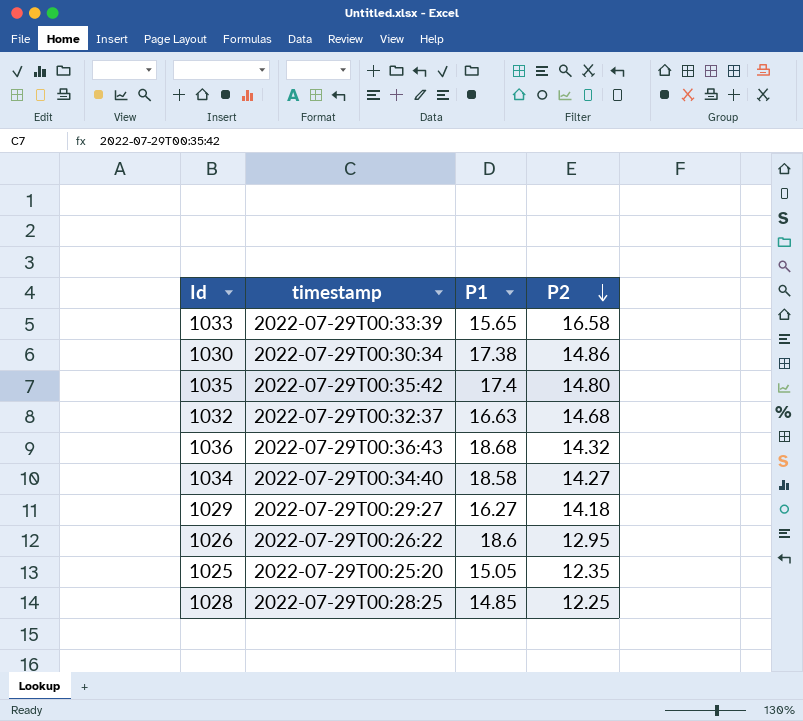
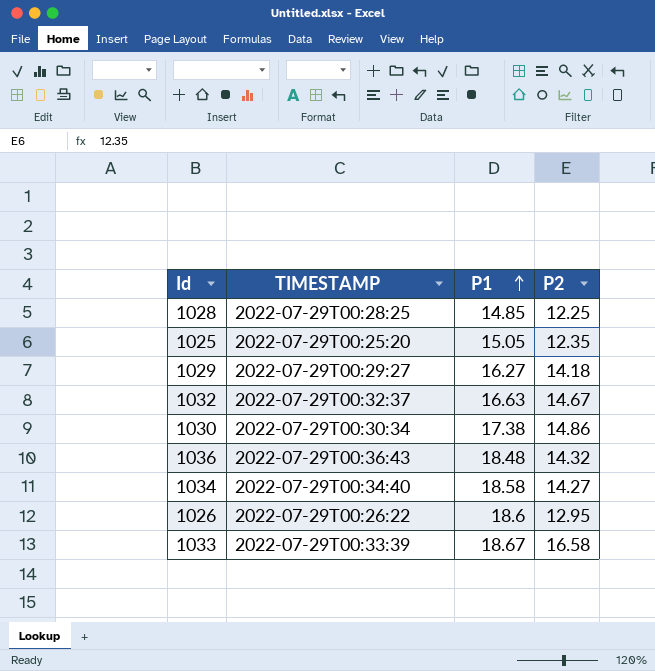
row order: P2 descending -> P1 ascending
column name: timestamp -> TIMESTAMP
row 1035: 2022-07-29T00:35:42 | 17.4 | 14.80 -> none
1032 | P2: 14.68 -> 14.67
1036 | P1: 18.68 -> 18.48
1033 | P1: 15.65 -> 18.67

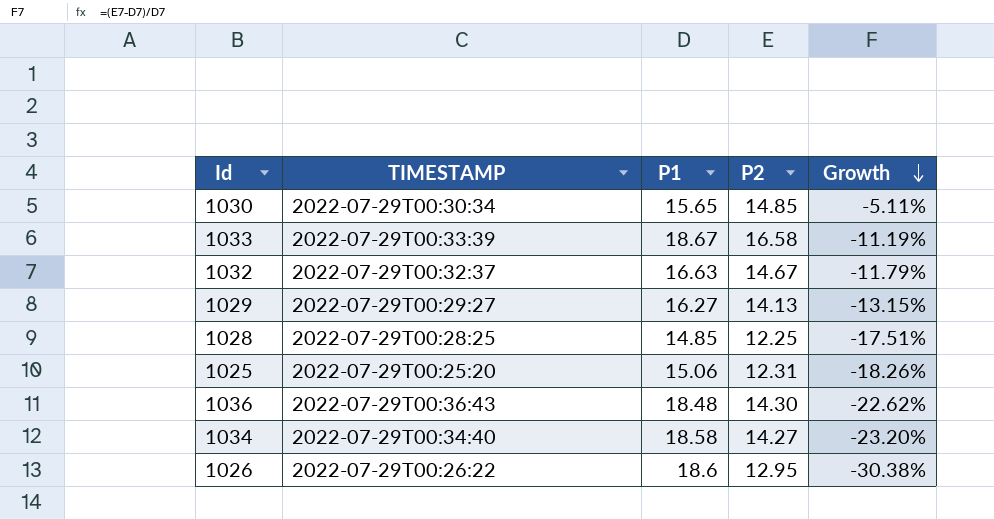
row order: P1 ascending -> Growth descending
column Growth | formula: none -> ([P2] - [P1]) / [P1]
1030 | P1: 17.38 -> 15.65
1030 | P2: 14.86 -> 14.85
1029 | P2: 14.18 -> 14.13
1025 | P1: 15.05 -> 15.06
1025 | P2: 12.35 -> 12.31
1036 | P2: 14.32 -> 14.30

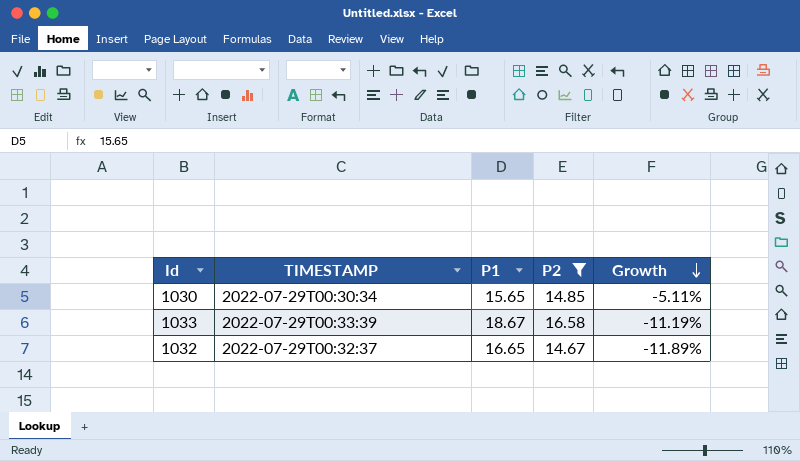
filter: none -> P2 >= 14.67
1032 | P1: 16.63 -> 16.65
1032 | Growth: -11.79% -> -11.89%

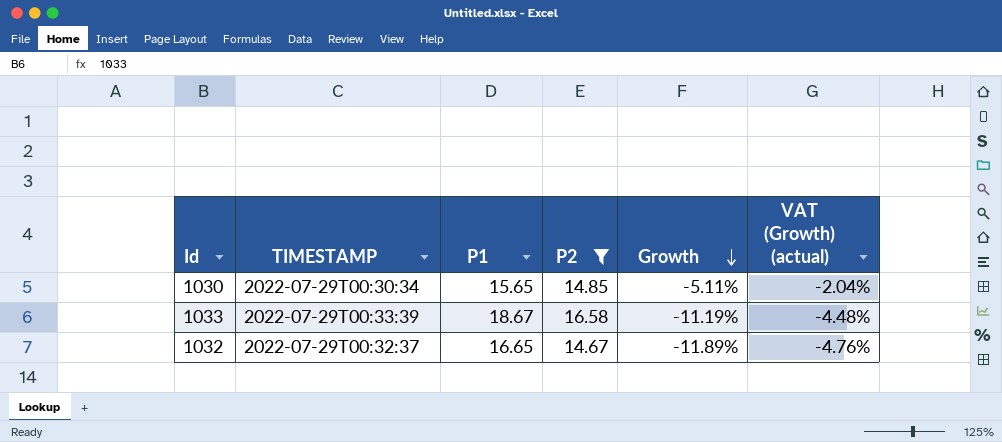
column VAT (Growth) (actual) | formula: none -> [Growth] * 0.4

